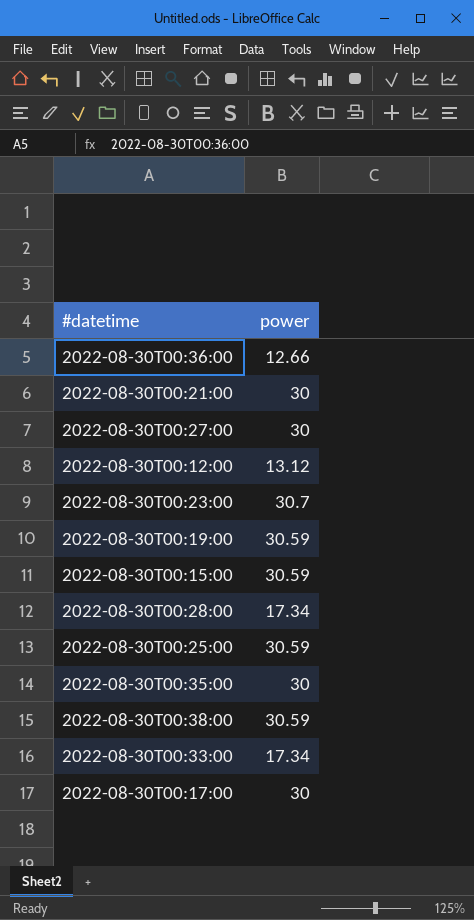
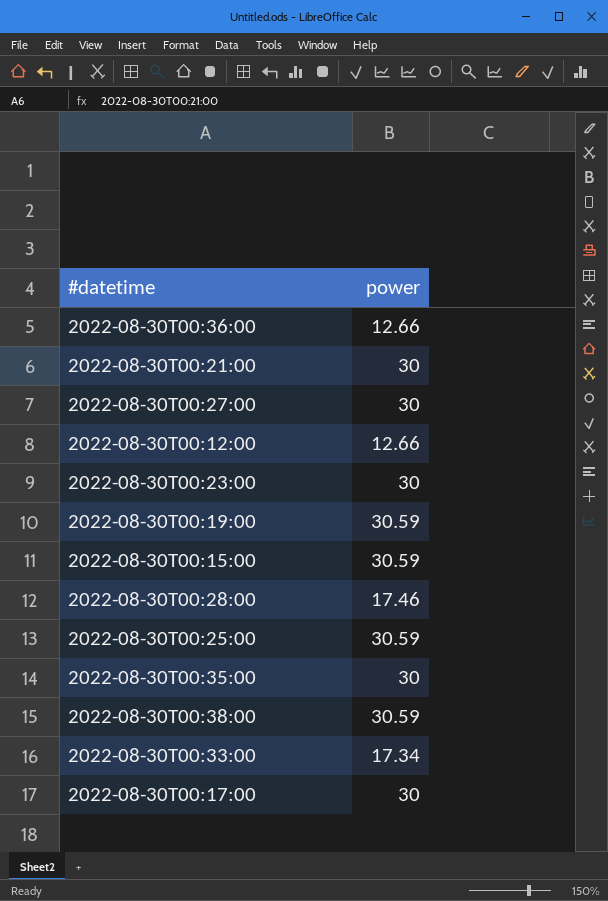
2022-08-30T00:12:00 | power: 13.12 -> 12.66
2022-08-30T00:23:00 | power: 30.7 -> 30
2022-08-30T00:28:00 | power: 17.34 -> 17.46

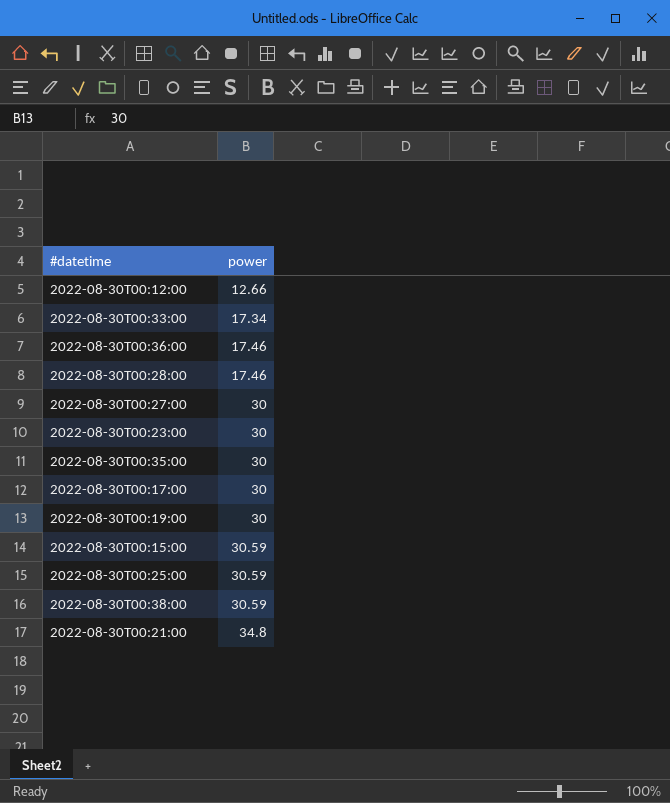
row order: none -> power ascending
2022-08-30T00:36:00 | power: 12.66 -> 17.46
2022-08-30T00:19:00 | power: 30.59 -> 30
2022-08-30T00:21:00 | power: 30 -> 34.8

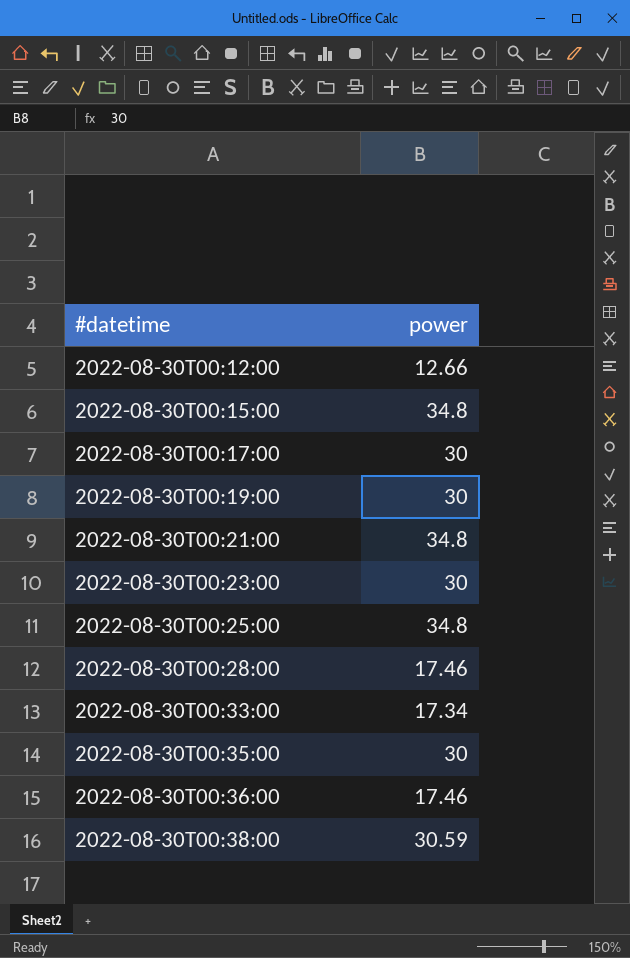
row order: power ascending -> #datetime ascending
row 2022-08-30T00:27:00: 30 -> none
2022-08-30T00:15:00 | power: 30.59 -> 34.8
2022-08-30T00:25:00 | power: 30.59 -> 34.8

